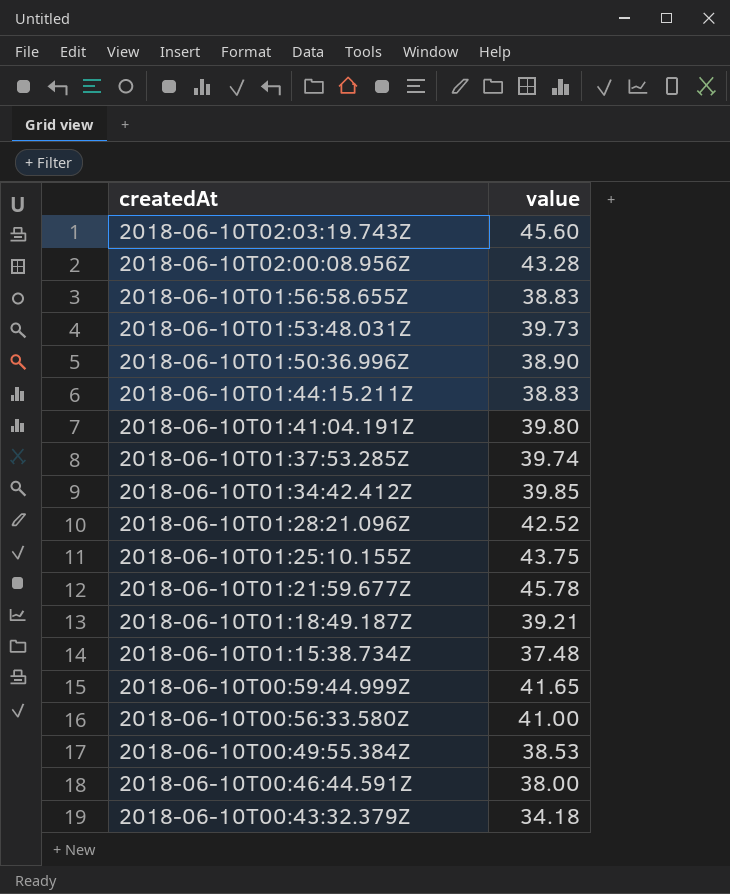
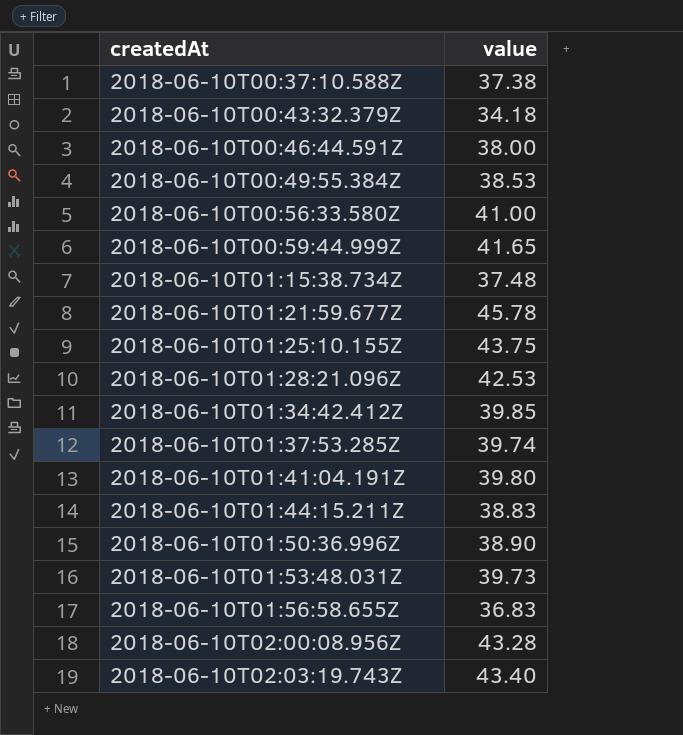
row order: createdAt descending -> createdAt ascending
row 2018-06-10T01:18:49.187Z: 39.21 -> none
row 2018-06-10T00:37:10.588Z: none -> 37.38
2018-06-10T01:28:21.096Z | value: 42.52 -> 42.53
2018-06-10T01:56:58.655Z | value: 38.83 -> 36.83
2018-06-10T02:03:19.743Z | value: 45.60 -> 43.40

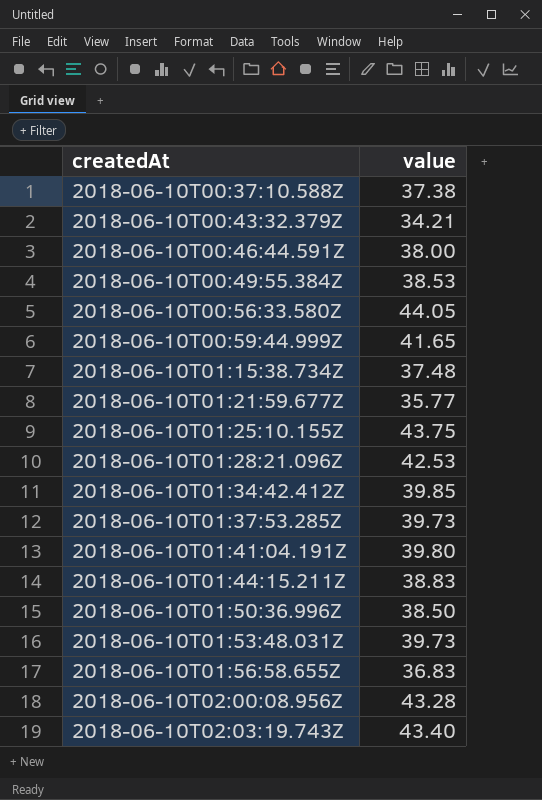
2018-06-10T00:43:32.379Z | value: 34.18 -> 34.21
2018-06-10T00:56:33.580Z | value: 41.00 -> 44.05
2018-06-10T01:21:59.677Z | value: 45.78 -> 35.77
2018-06-10T01:37:53.285Z | value: 39.74 -> 39.73
2018-06-10T01:50:36.996Z | value: 38.90 -> 38.50

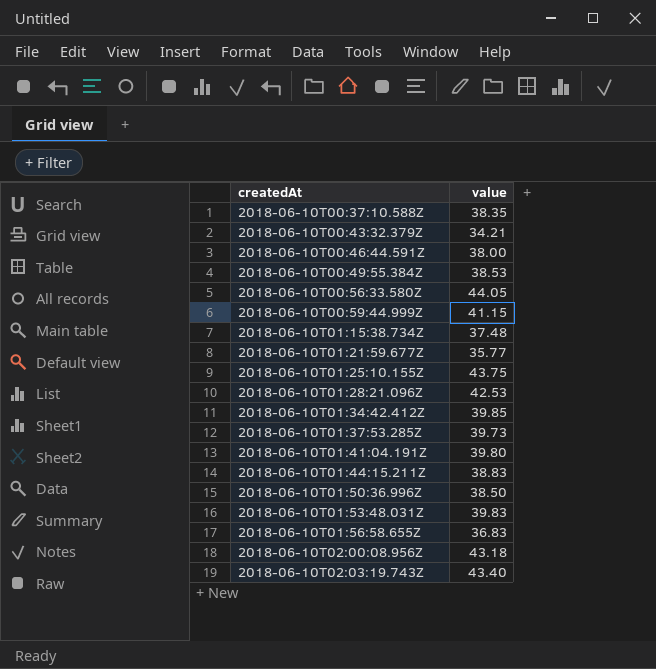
2018-06-10T00:37:10.588Z | value: 37.38 -> 38.35
2018-06-10T00:59:44.999Z | value: 41.65 -> 41.15
2018-06-10T01:53:48.031Z | value: 39.73 -> 39.83
2018-06-10T02:00:08.956Z | value: 43.28 -> 43.18

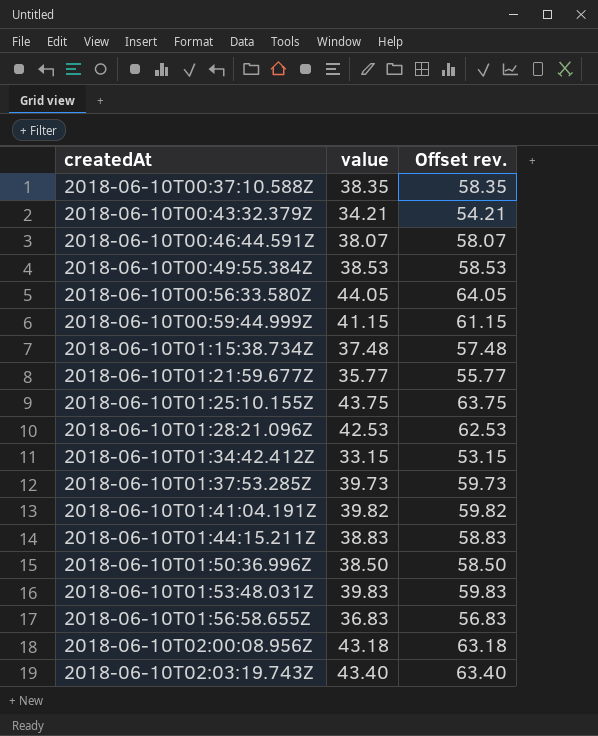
column Offset rev. | formula: none -> [value] + 20
2018-06-10T00:46:44.591Z | value: 38.00 -> 38.07
2018-06-10T01:34:42.412Z | value: 39.85 -> 33.15
2018-06-10T01:41:04.191Z | value: 39.80 -> 39.82

